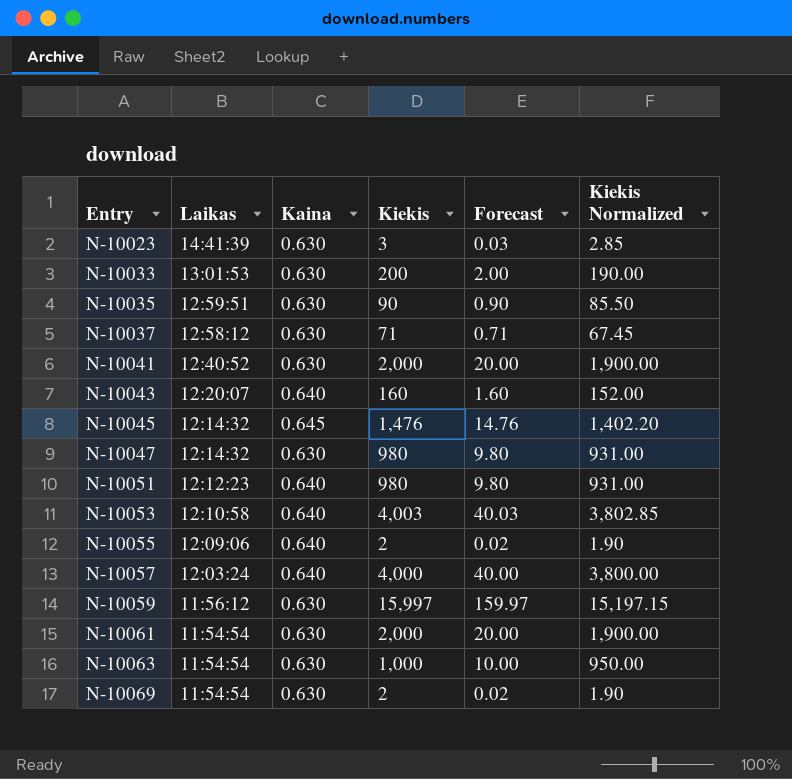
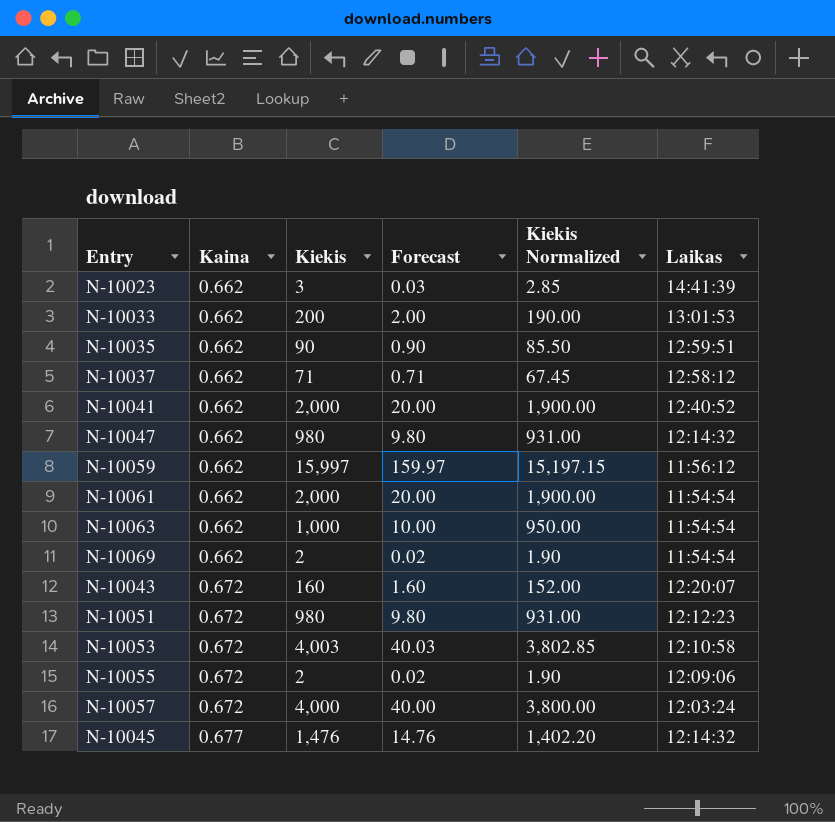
row order: Entry ascending -> Kaina ascending
column Laikas | position: 2 -> 6
N-10023 | Kaina: 0.630 -> 0.662
N-10033 | Kaina: 0.630 -> 0.662
N-10035 | Kaina: 0.630 -> 0.662
N-10037 | Kaina: 0.630 -> 0.662
N-10041 | Kaina: 0.630 -> 0.662
N-10047 | Kaina: 0.630 -> 0.662
N-10059 | Kaina: 0.630 -> 0.662
N-10061 | Kaina: 0.630 -> 0.662
N-10063 | Kaina: 0.630 -> 0.662
N-10069 | Kaina: 0.630 -> 0.662
N-10043 | Kaina: 0.640 -> 0.672
N-10051 | Kaina: 0.640 -> 0.672
N-10053 | Kaina: 0.640 -> 0.672
N-10055 | Kaina: 0.640 -> 0.672
N-10057 | Kaina: 0.640 -> 0.672
N-10045 | Kaina: 0.645 -> 0.677

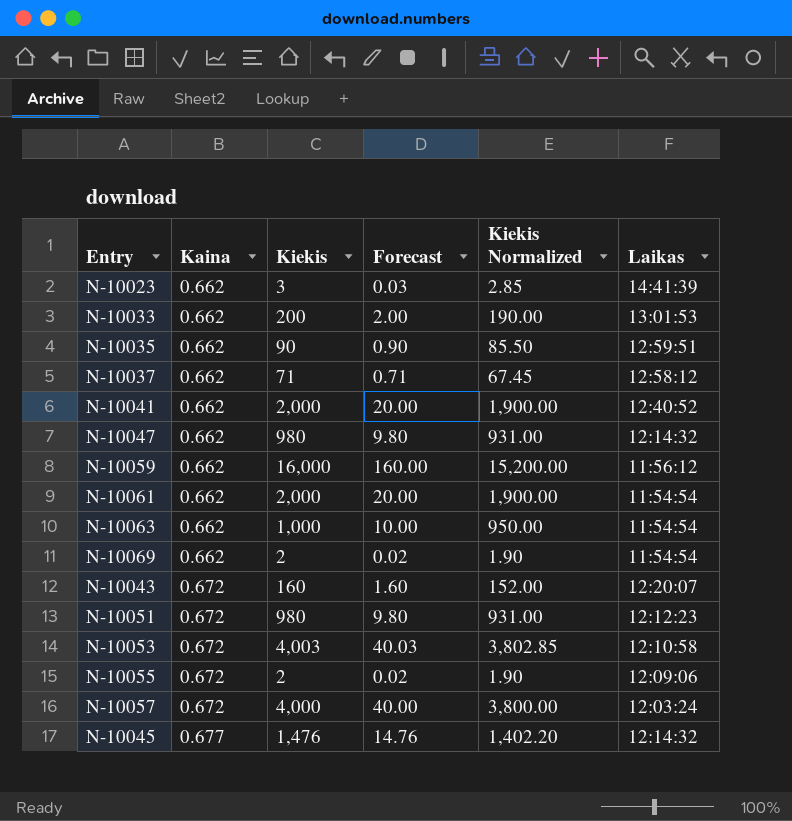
N-10059 | Kiekis: 15,997 -> 16,000
N-10059 | Forecast: 159.97 -> 160.00
N-10059 | Kiekis Normalized: 15,197.15 -> 15,200.00

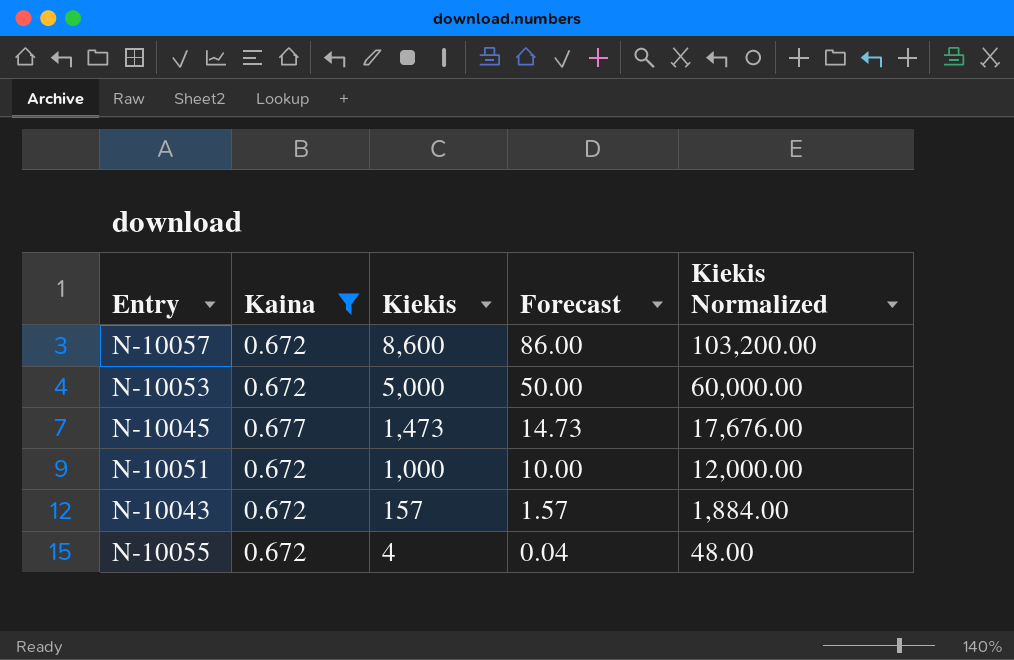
filter: none -> Kaina != 0.662
row order: Kaina ascending -> Kiekis descending
column Laikas | position: 6 -> none
column Kiekis Normalized | formula: [Kiekis] * 0.95 -> [Kiekis] * 12
N-10057 | Kiekis: 4,000 -> 8,600
N-10057 | Forecast: 40.00 -> 86.00
N-10053 | Kiekis: 4,003 -> 5,000
N-10053 | Forecast: 40.03 -> 50.00
N-10045 | Kiekis: 1,476 -> 1,473
N-10045 | Forecast: 14.76 -> 14.73
N-10051 | Kiekis: 980 -> 1,000
N-10051 | Forecast: 9.80 -> 10.00
N-10043 | Kiekis: 160 -> 157
N-10043 | Forecast: 1.60 -> 1.57
N-10055 | Kiekis: 2 -> 4
N-10055 | Forecast: 0.02 -> 0.04

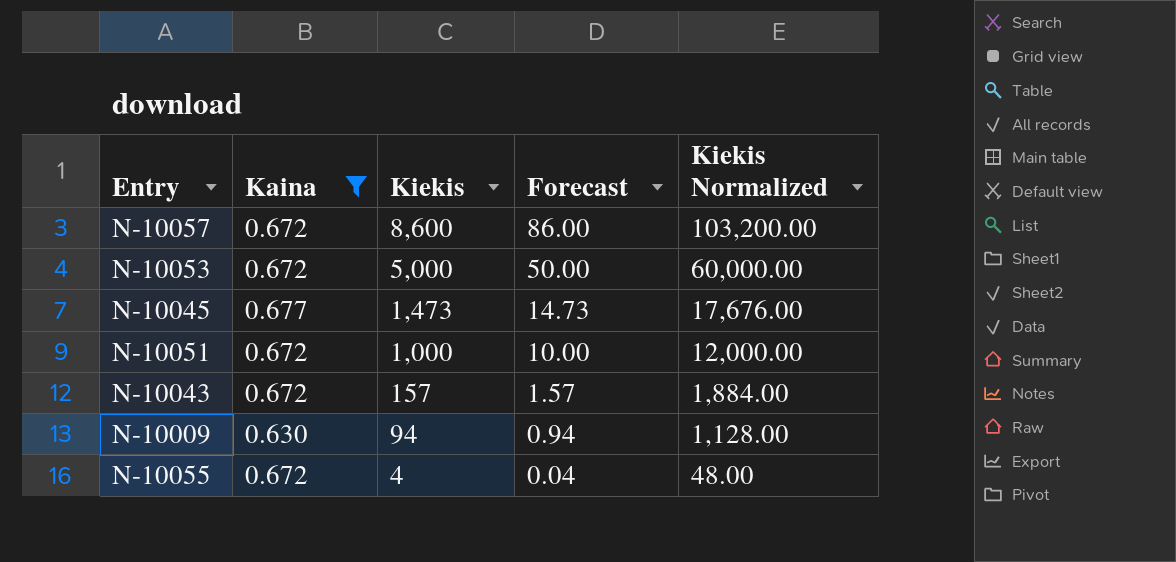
row N-10009: none -> 0.630 | 94 | 0.94 | 1,128.00

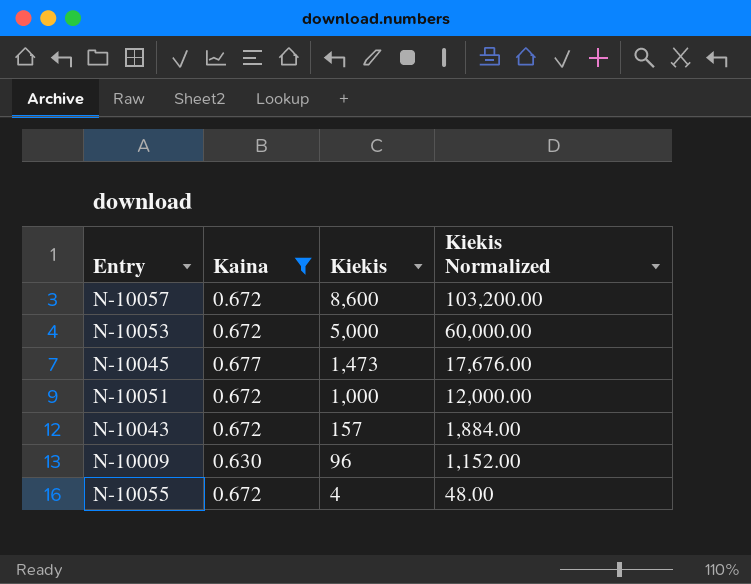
column Forecast | formula: [Kiekis] * 0.01 -> none
N-10009 | Kiekis: 94 -> 96
N-10009 | Kiekis Normalized: 1,128.00 -> 1,152.00

